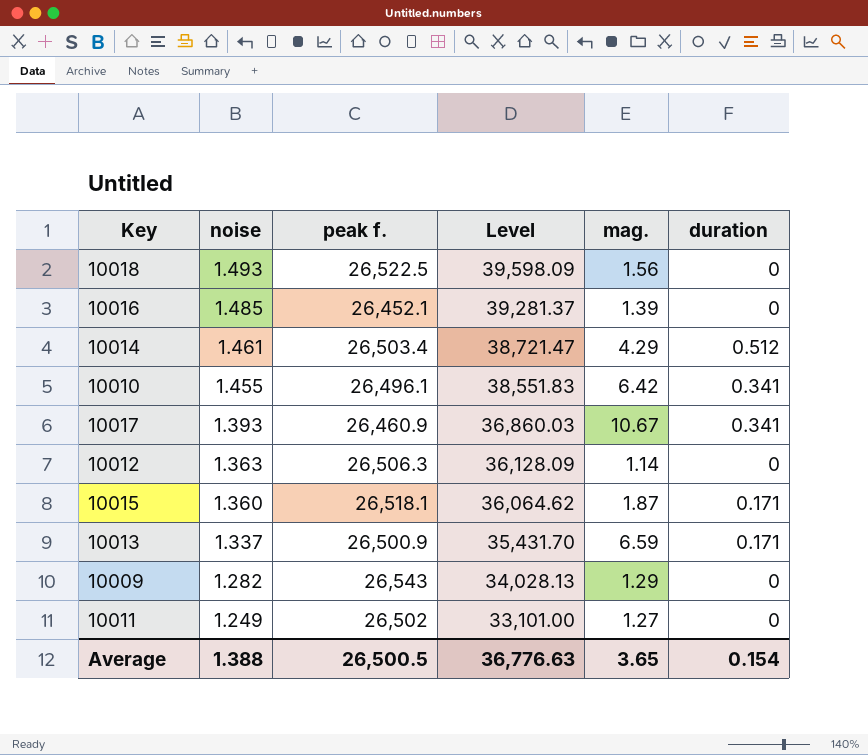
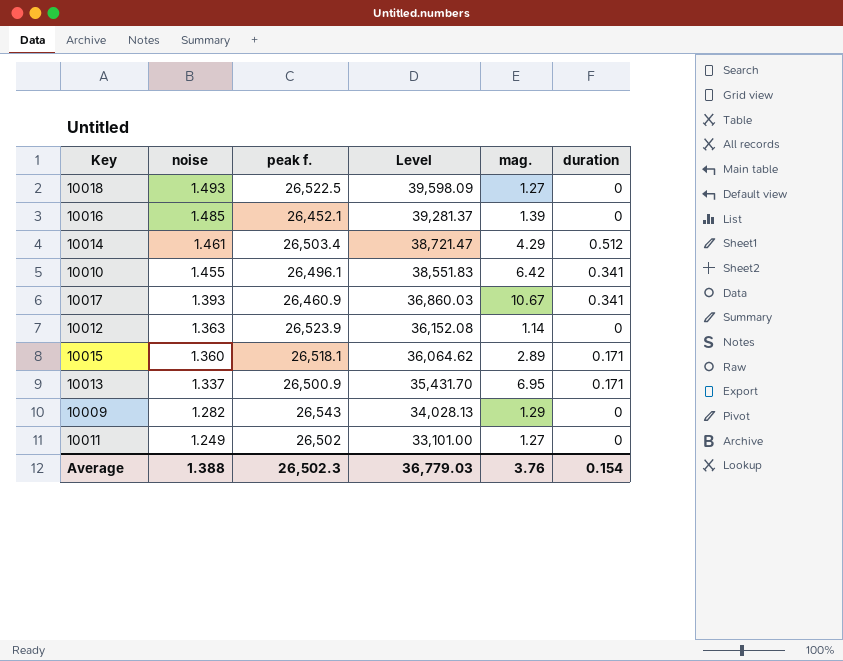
10018 | mag.: 1.56 -> 1.27
10012 | peak f.: 26,506.3 -> 26,523.9
10012 | Level: 36,128.09 -> 36,152.08
10015 | mag.: 1.87 -> 2.89
10013 | mag.: 6.59 -> 6.95
Average | peak f.: 26,500.5 -> 26,502.3
Average | Level: 36,776.63 -> 36,779.03
Average | mag.: 3.65 -> 3.76

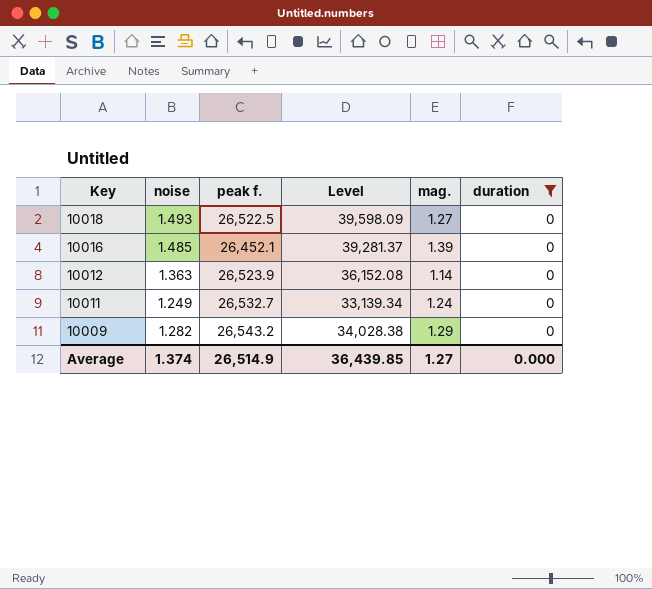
filter: none -> duration = 0
row order: noise descending -> Key descending
10011 | peak f.: 26,502 -> 26,532.7
10011 | Level: 33,101.00 -> 33,139.34
10011 | mag.: 1.27 -> 1.24
10009 | peak f.: 26,543 -> 26,543.2
10009 | Level: 34,028.13 -> 34,028.38
Average | noise: 1.388 -> 1.374
Average | peak f.: 26,502.3 -> 26,514.9
Average | Level: 36,779.03 -> 36,439.85
Average | mag.: 3.76 -> 1.27
Average | duration: 0.154 -> 0.000

